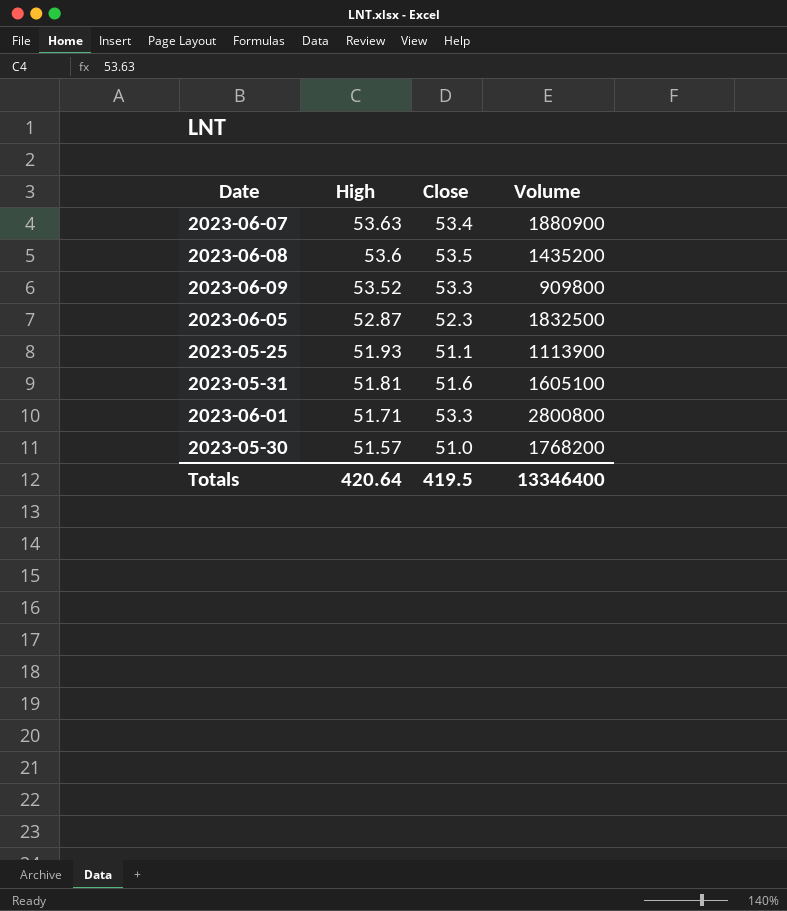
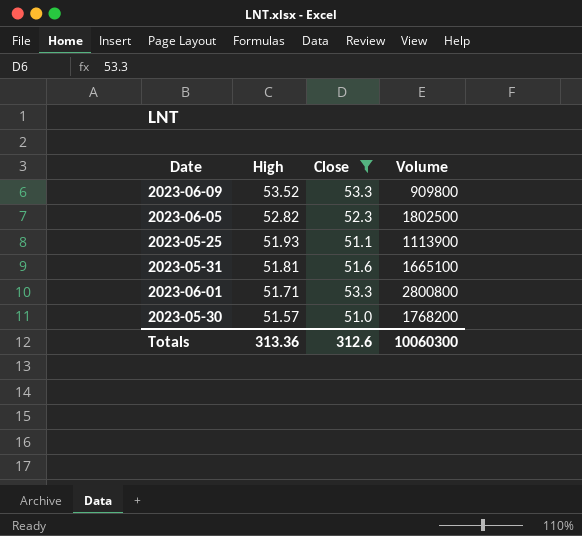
filter: none -> Close <= 53.3
2023-06-05 | High: 52.87 -> 52.82
2023-06-05 | Volume: 1832500 -> 1802500
2023-05-31 | Volume: 1605100 -> 1665100
Totals | High: 420.64 -> 313.36
Totals | Close: 419.5 -> 312.6
Totals | Volume: 13346400 -> 10060300

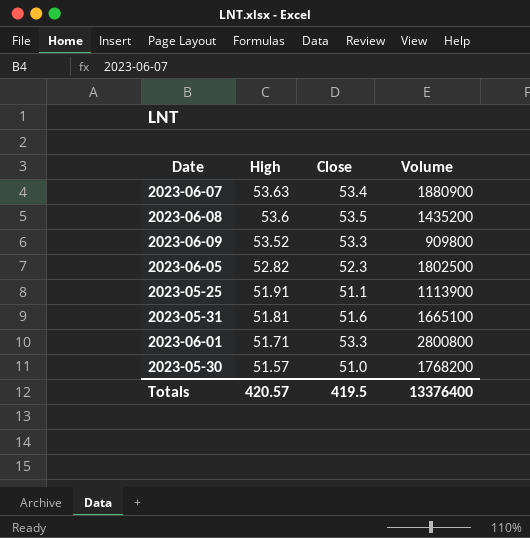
filter: Close <= 53.3 -> none
2023-05-25 | High: 51.93 -> 51.91
Totals | High: 313.36 -> 420.57
Totals | Close: 312.6 -> 419.5
Totals | Volume: 10060300 -> 13376400

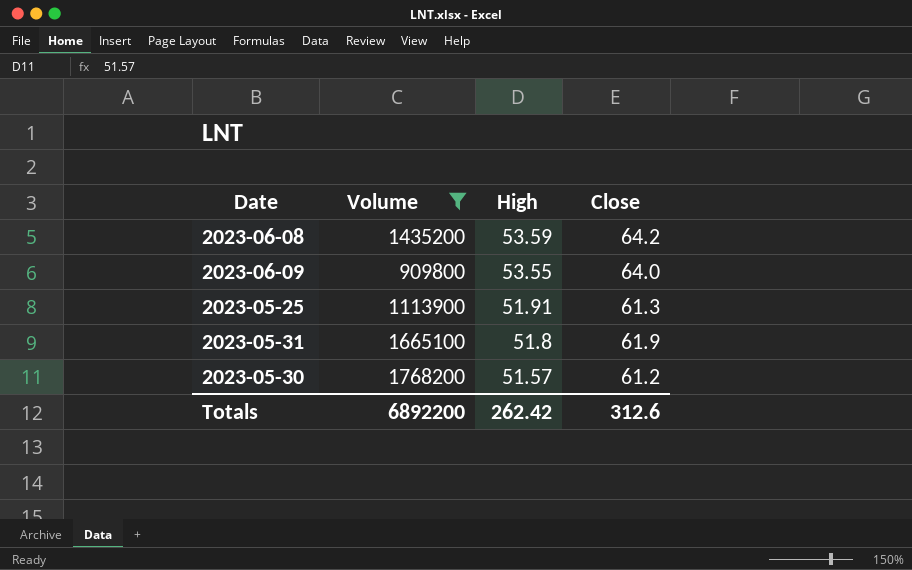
filter: none -> Volume <= 1768200
column Volume | position: 4 -> 2
2023-06-08 | High: 53.6 -> 53.59
2023-06-08 | Close: 53.5 -> 64.2
2023-06-09 | High: 53.52 -> 53.55
2023-06-09 | Close: 53.3 -> 64.0
2023-05-25 | Close: 51.1 -> 61.3
2023-05-31 | High: 51.81 -> 51.8
2023-05-31 | Close: 51.6 -> 61.9
2023-05-30 | Close: 51.0 -> 61.2
Totals | Volume: 13376400 -> 6892200
Totals | High: 420.57 -> 262.42
Totals | Close: 419.5 -> 312.6

